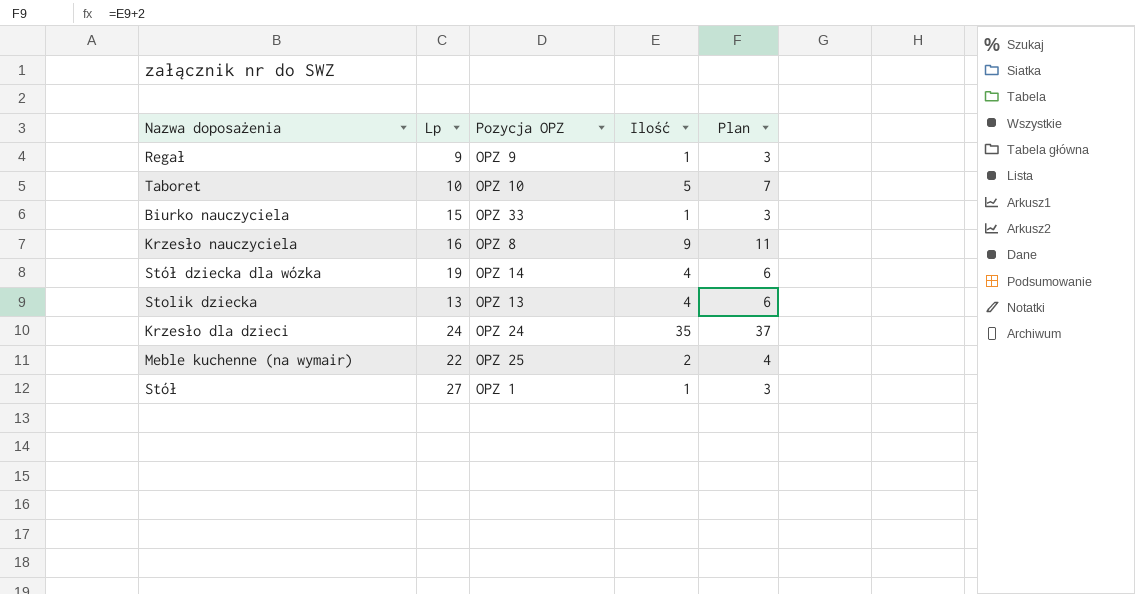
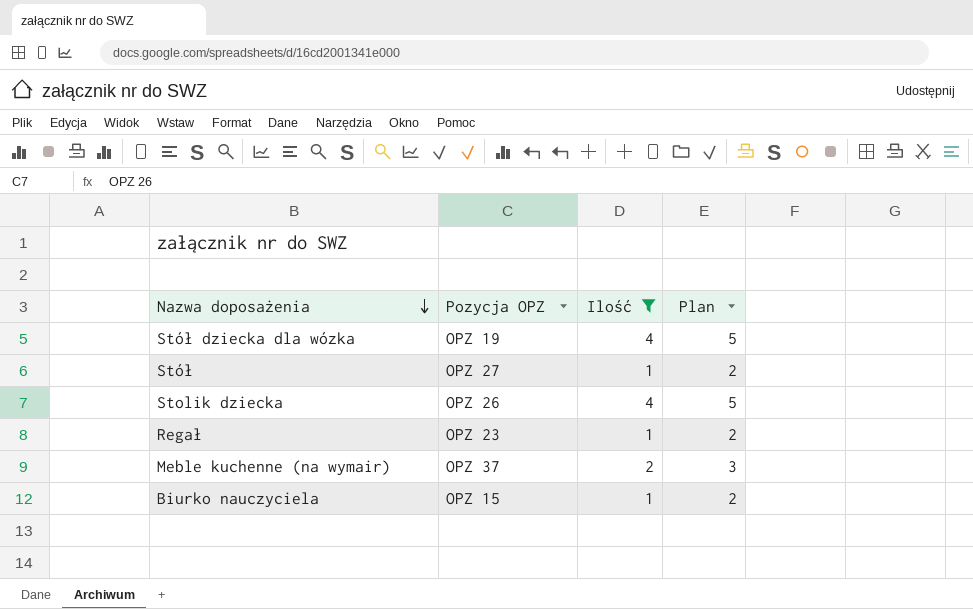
filter: none -> Ilość <= 4
row order: none -> Nazwa doposażenia descending
column Lp | position: 2 -> none
column Plan | formula: [Ilość] + 2 -> [Ilość] + 1
Stół dziecka dla wózka | Pozycja OPZ: OPZ 14 -> OPZ 19
Stół | Pozycja OPZ: OPZ 1 -> OPZ 27
Stolik dziecka | Pozycja OPZ: OPZ 13 -> OPZ 26
Regał | Pozycja OPZ: OPZ 9 -> OPZ 23
Meble kuchenne (na wymair) | Pozycja OPZ: OPZ 25 -> OPZ 37
Biurko nauczyciela | Pozycja OPZ: OPZ 33 -> OPZ 15

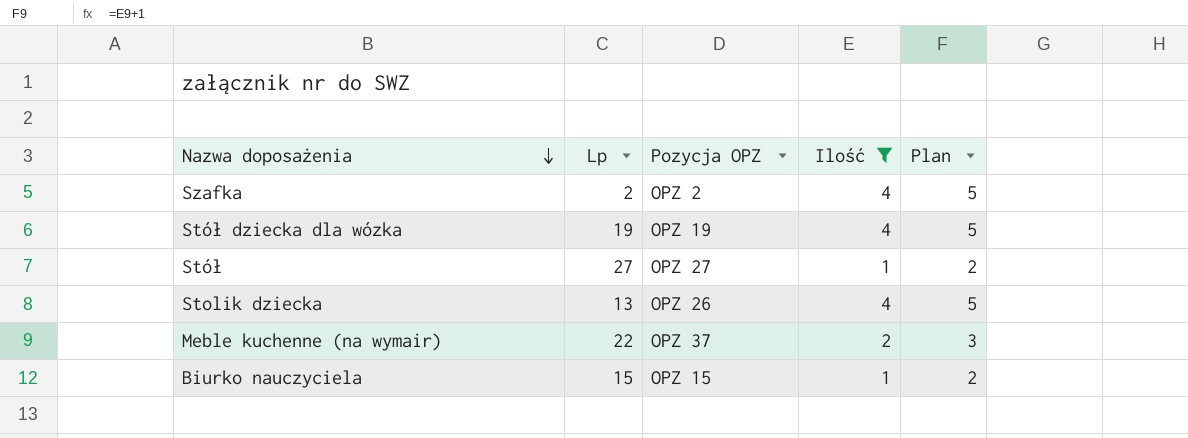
column Lp | position: none -> 2
row Regał: OPZ 23 | 1 | 2 -> none
row Szafka: none -> 2 | OPZ 2 | 4 | 5

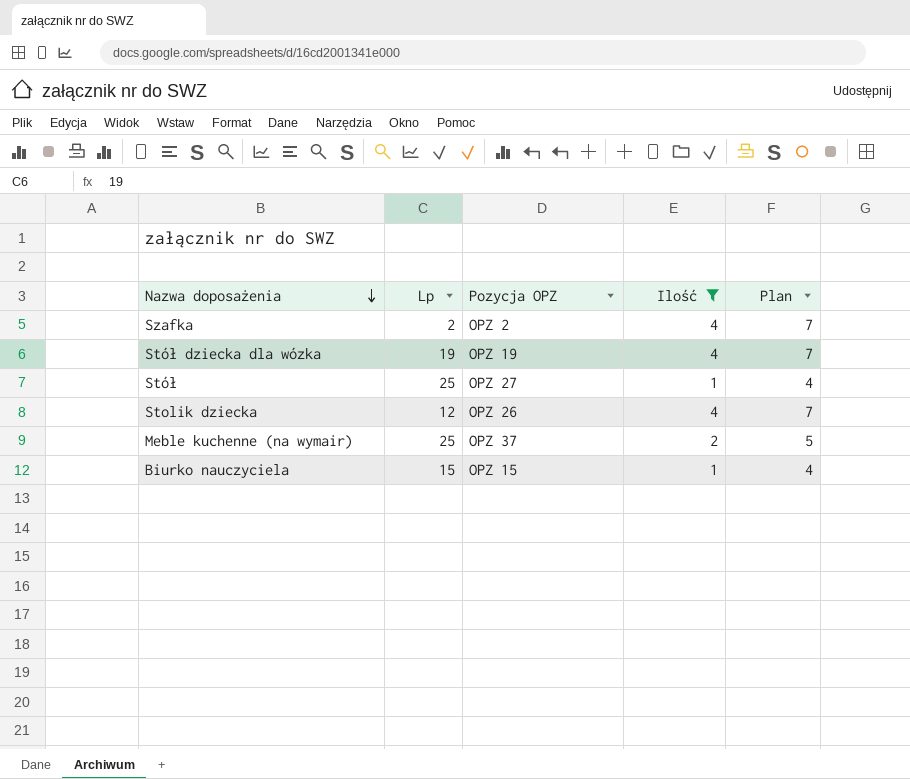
column Plan | formula: [Ilość] + 1 -> [Ilość] + 3
Stół | Lp: 27 -> 25
Stolik dziecka | Lp: 13 -> 12
Meble kuchenne (na wymair) | Lp: 22 -> 25

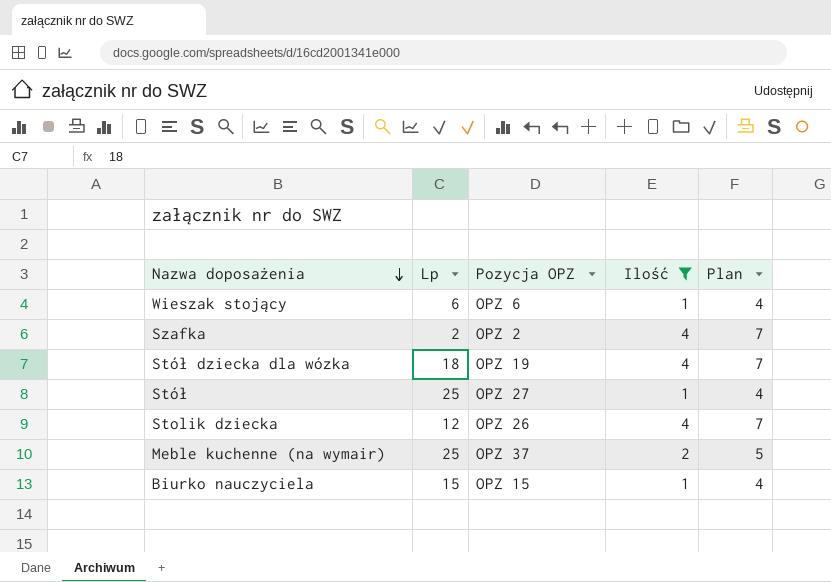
row Wieszak stojący: none -> 6 | OPZ 6 | 1 | 4
Stół dziecka dla wózka | Lp: 19 -> 18

